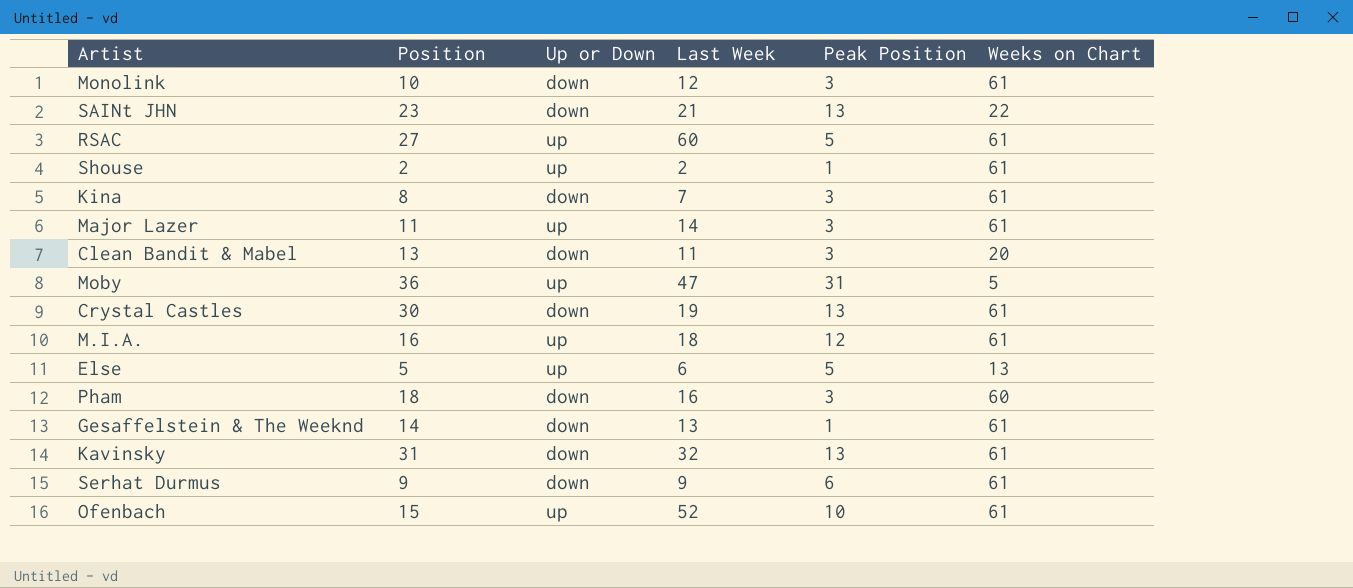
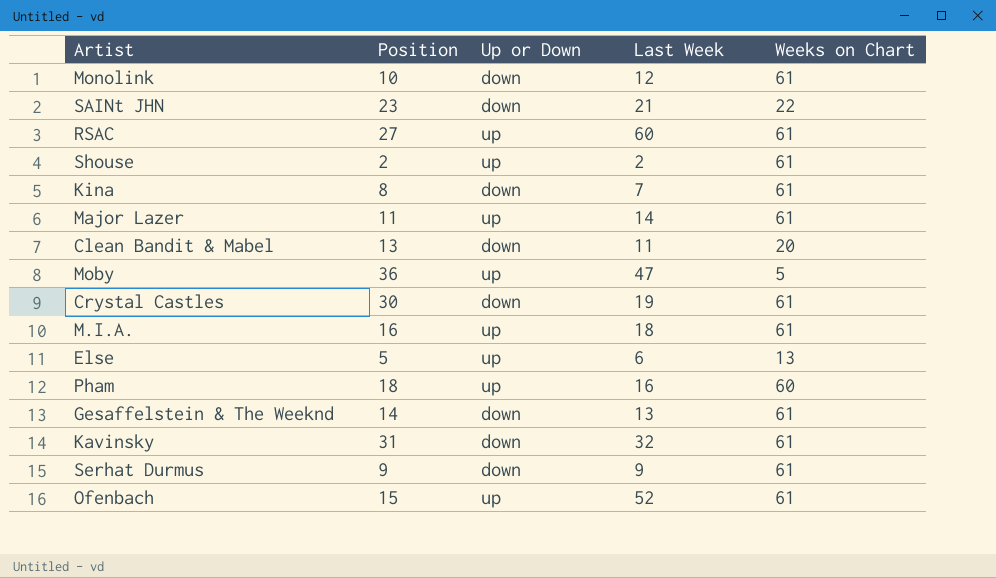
column Peak Position | position: 5 -> none
Pham | Up or Down: down -> up

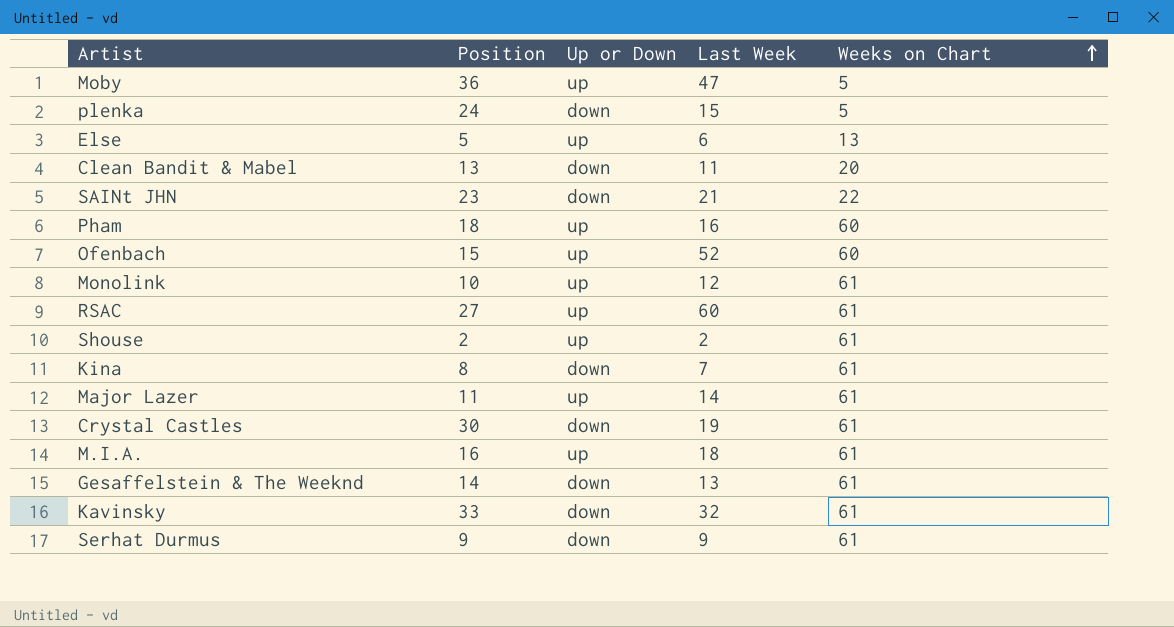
row order: none -> Weeks on Chart ascending
row plenka: none -> 24 | down | 15 | 5
Ofenbach | Weeks on Chart: 61 -> 60
Monolink | Up or Down: down -> up
Kavinsky | Position: 31 -> 33

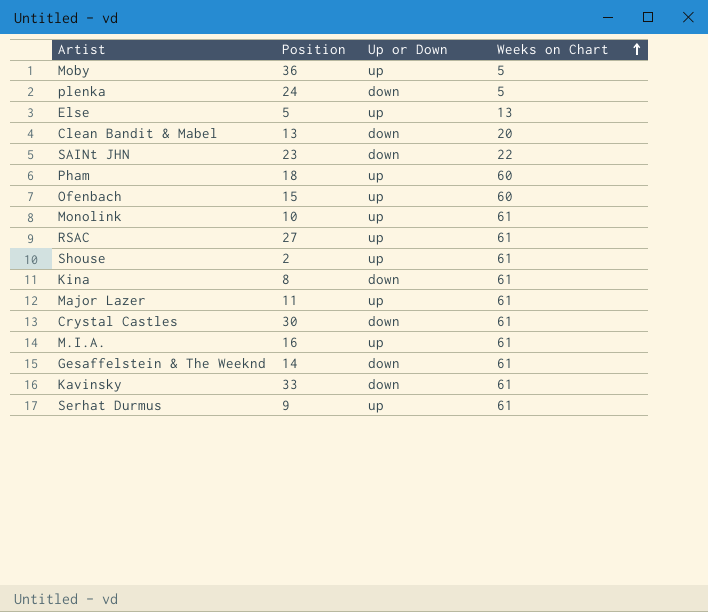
column Last Week | position: 4 -> none
Serhat Durmus | Up or Down: down -> up

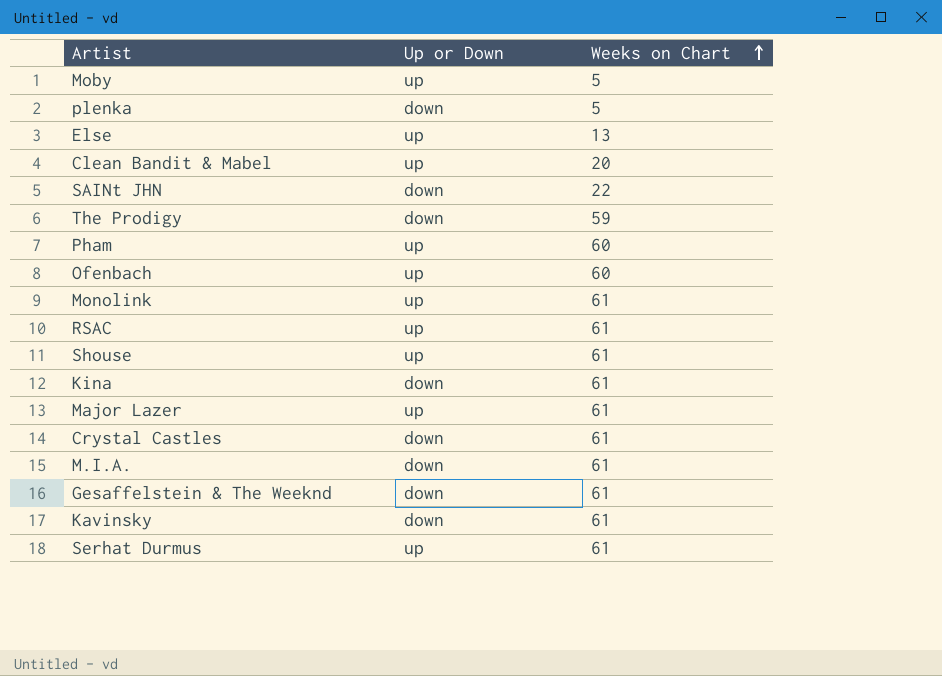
column Position | position: 2 -> none
Clean Bandit & Mabel | Up or Down: down -> up
row The Prodigy: none -> down | 59
M.I.A. | Up or Down: up -> down

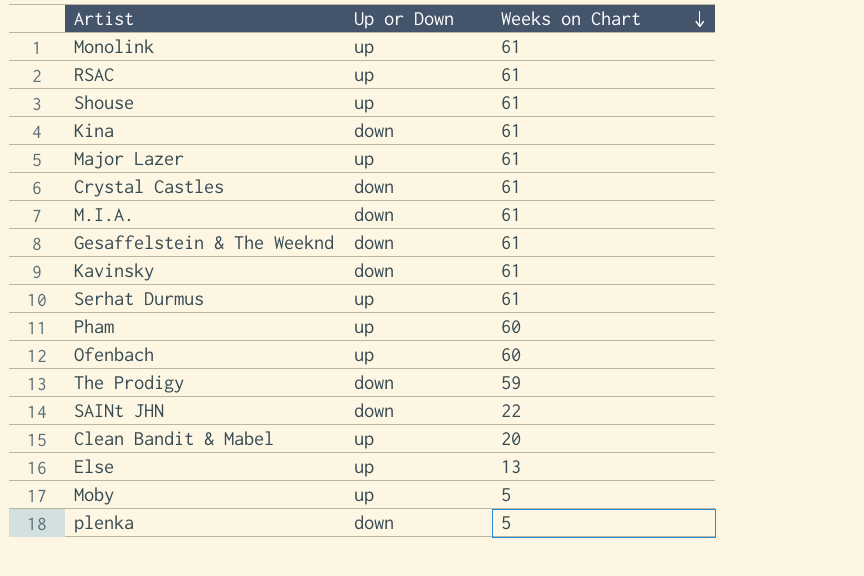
row order: Weeks on Chart ascending -> Weeks on Chart descending

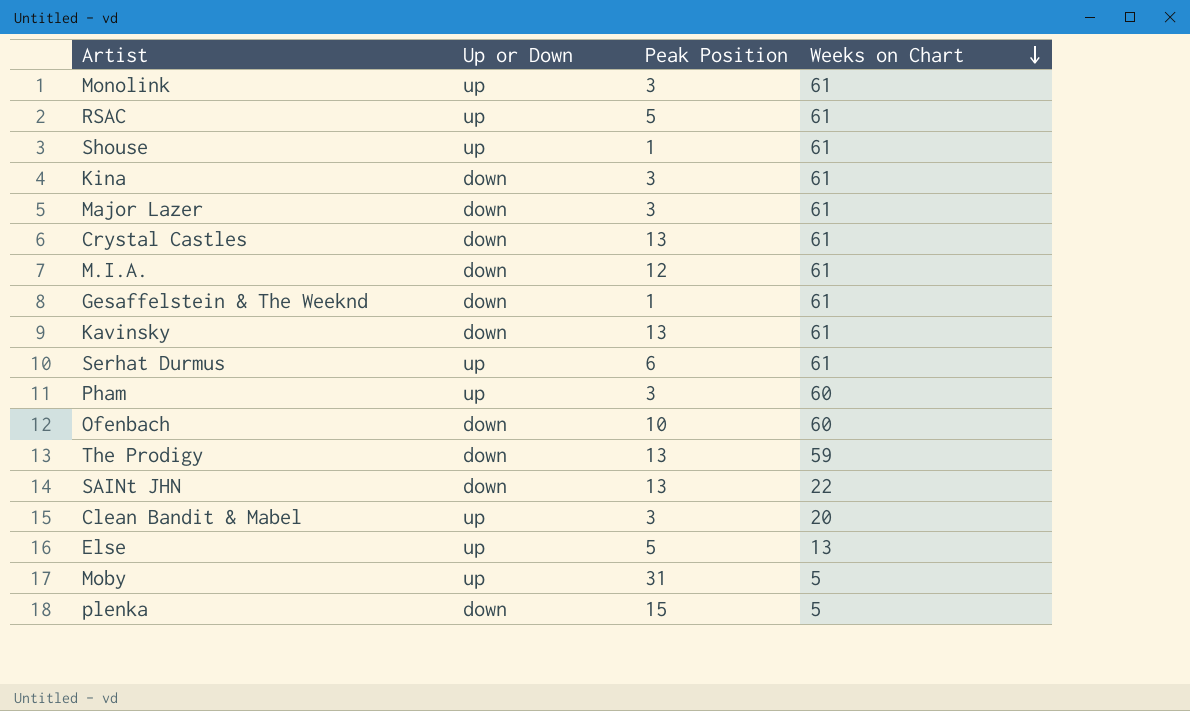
column Peak Position | position: none -> 3
Major Lazer | Up or Down: up -> down
Ofenbach | Up or Down: up -> down

